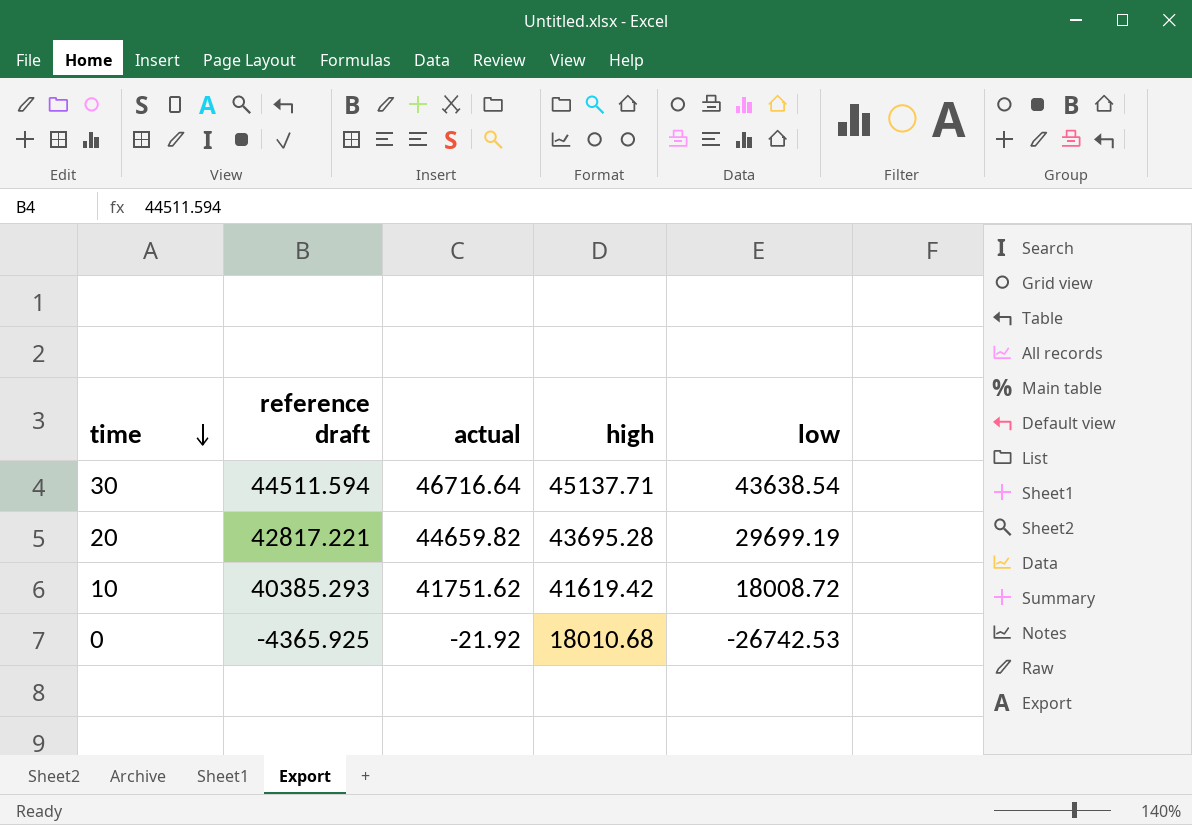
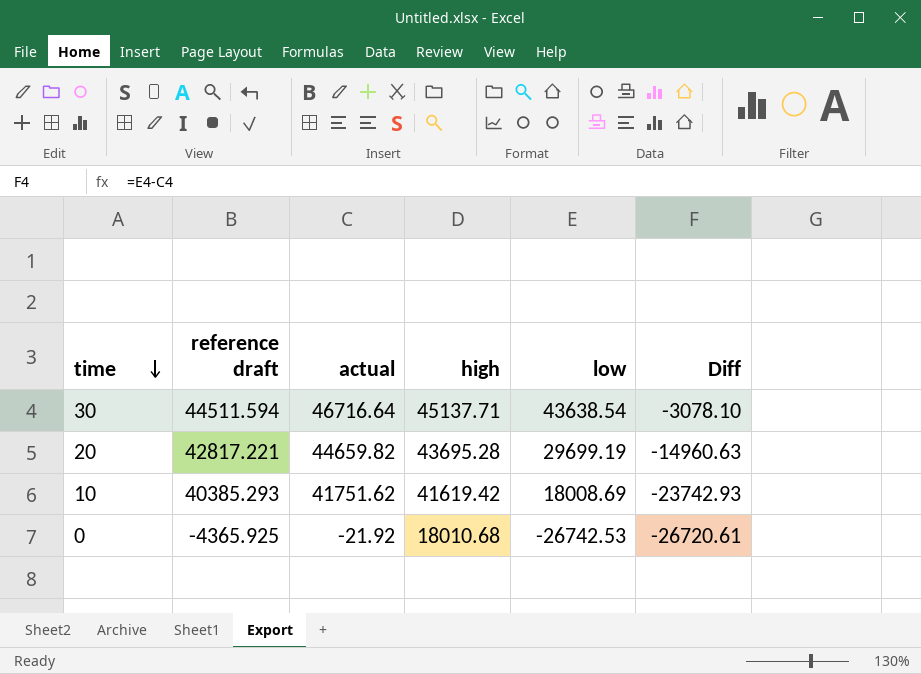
column Diff | formula: none -> [low] - [actual]
10 | low: 18008.72 -> 18008.69

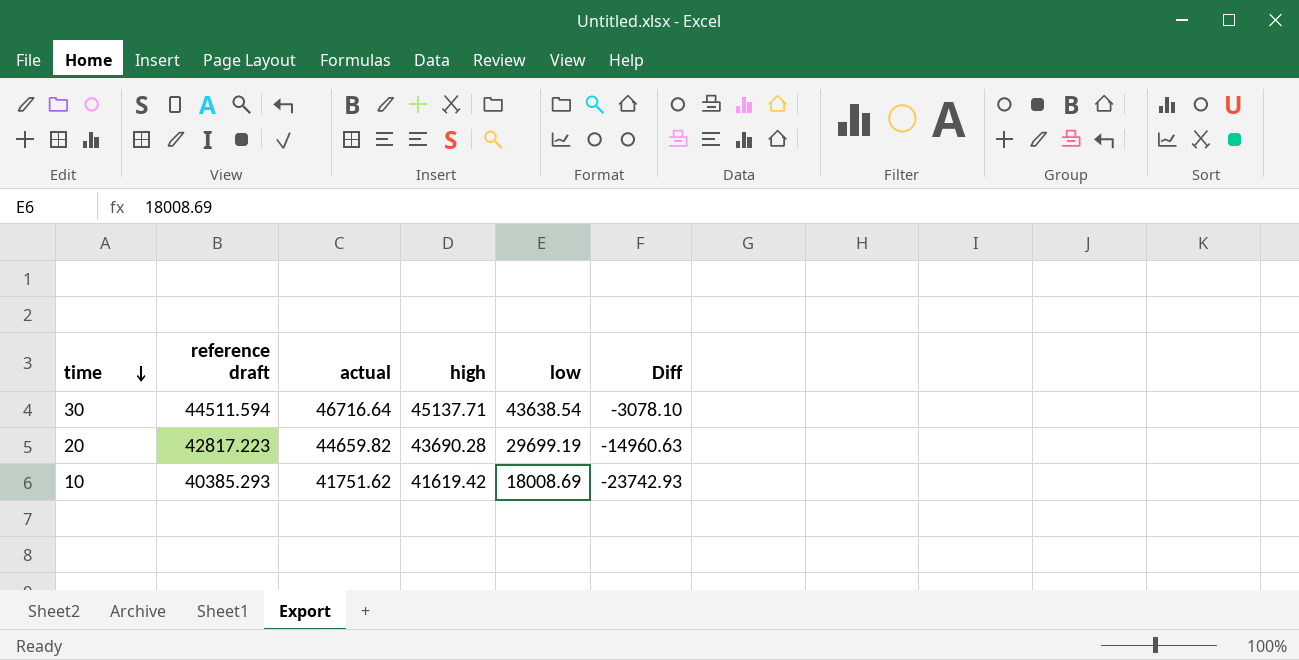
row 0: -4365.925 | -21.92 | 18010.68 | -26742.53 | -26720.61 -> none
20 | reference draft: 42817.221 -> 42817.223
20 | high: 43695.28 -> 43690.28

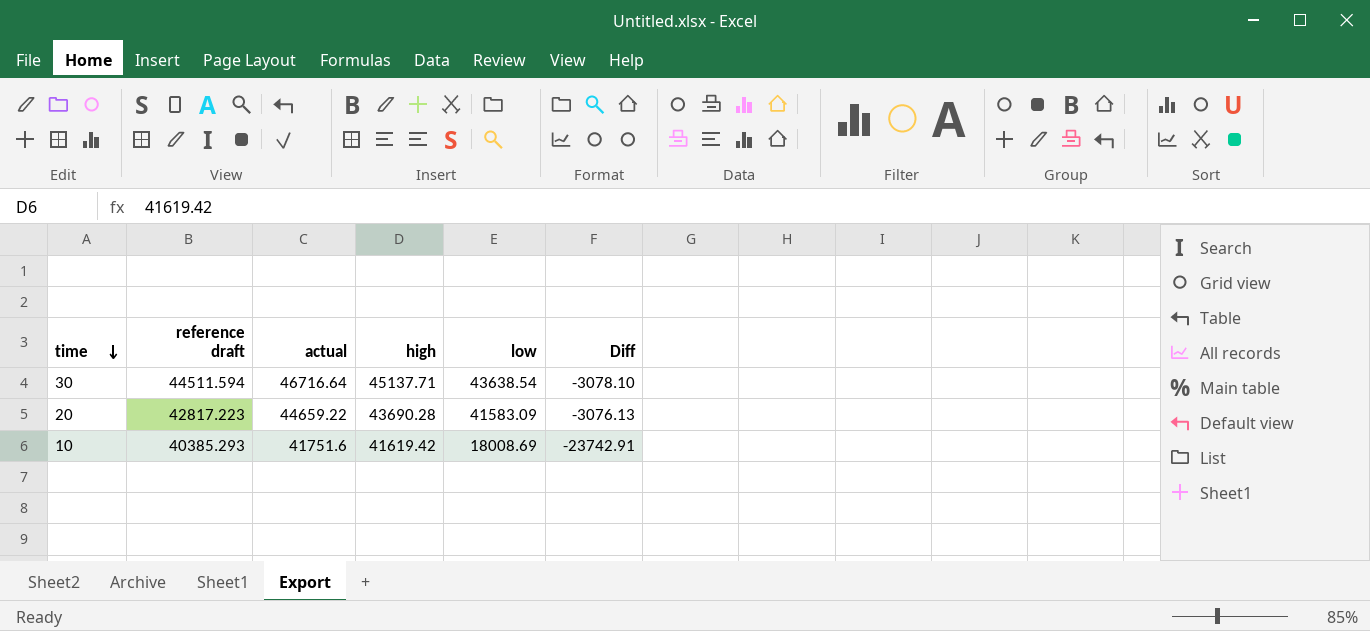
20 | actual: 44659.82 -> 44659.22
20 | low: 29699.19 -> 41583.09
20 | Diff: -14960.63 -> -3076.13
10 | actual: 41751.62 -> 41751.6
10 | Diff: -23742.93 -> -23742.91

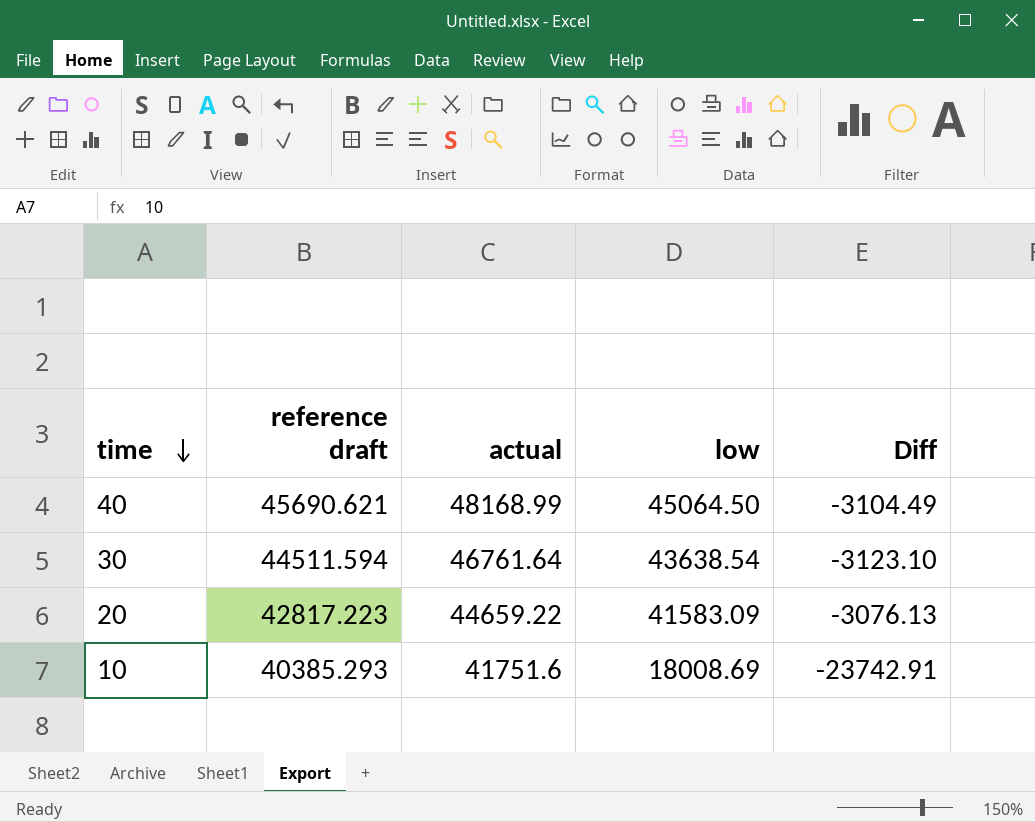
column high | position: 4 -> none
row 40: none -> 45690.621 | 48168.99 | 45064.50 | -3104.49
30 | actual: 46716.64 -> 46761.64
30 | Diff: -3078.10 -> -3123.10

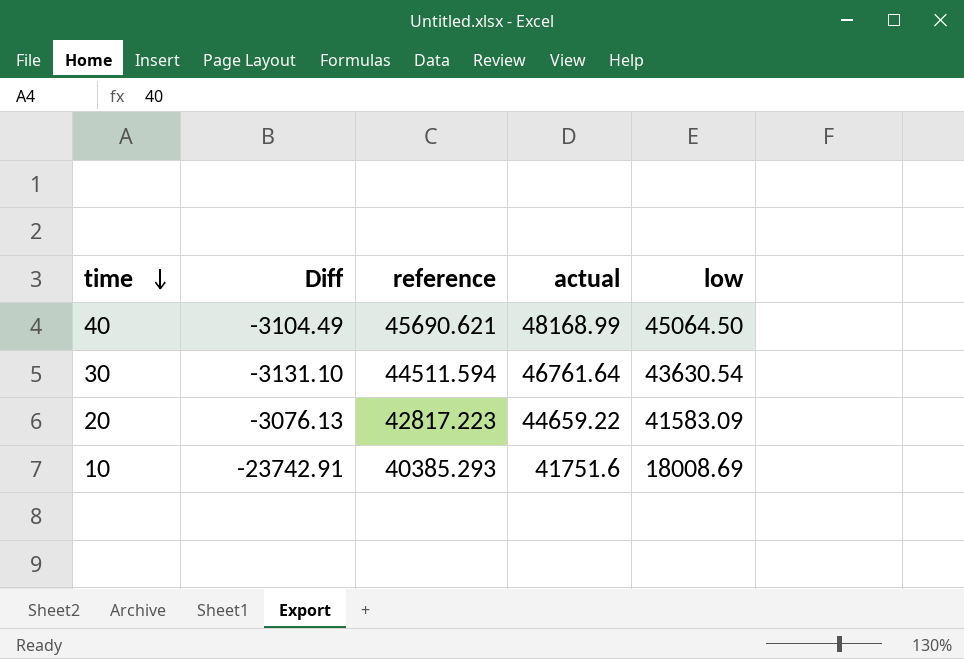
column Diff | position: 5 -> 2
column name: reference draft -> reference
30 | Diff: -3123.10 -> -3131.10
30 | low: 43638.54 -> 43630.54

